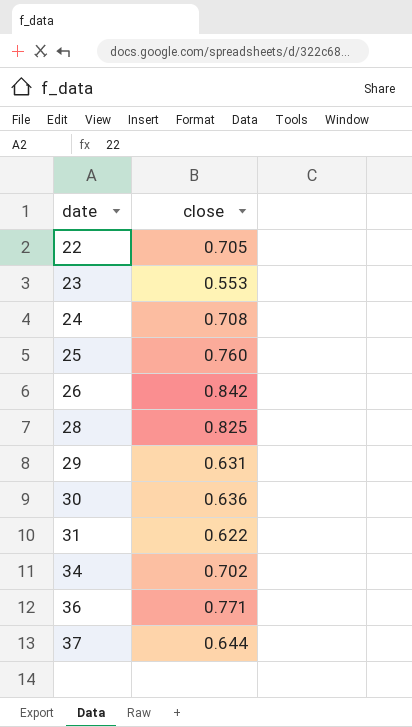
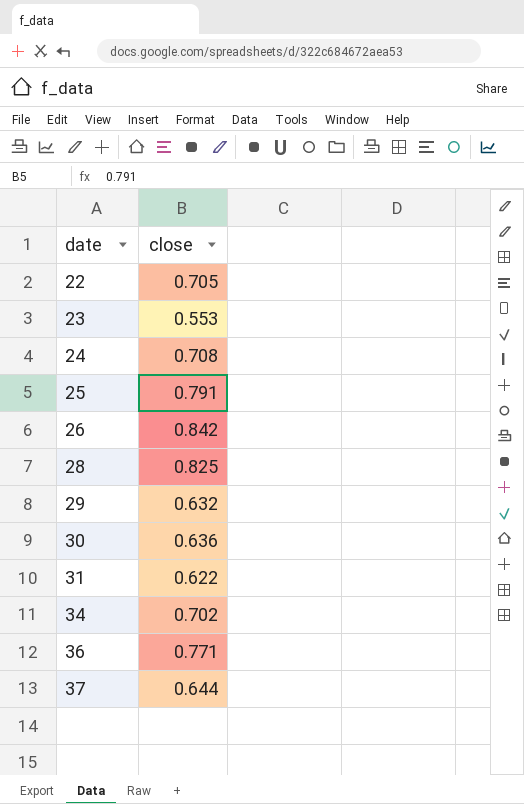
25 | close: 0.760 -> 0.791
29 | close: 0.631 -> 0.632

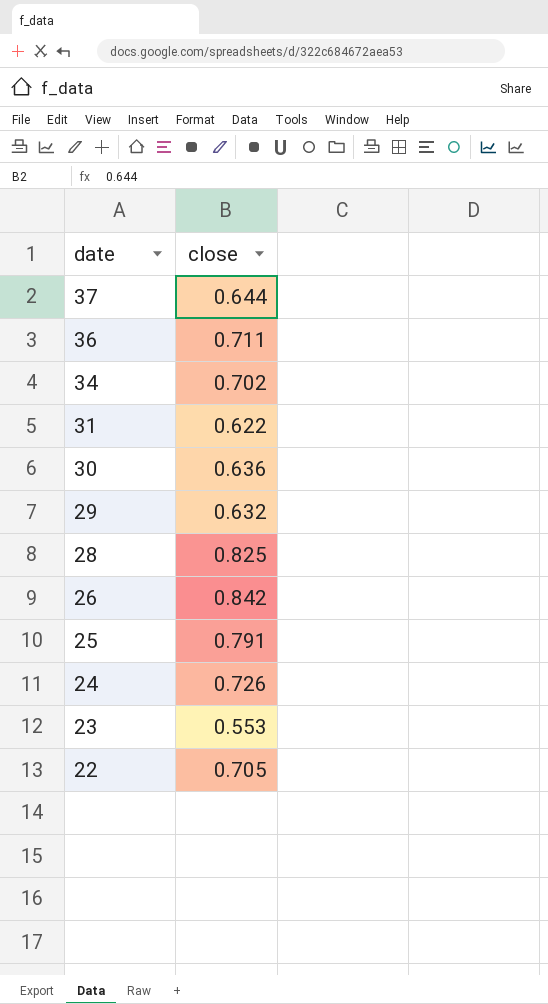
row order: date ascending -> date descending
36 | close: 0.771 -> 0.711
24 | close: 0.708 -> 0.726

